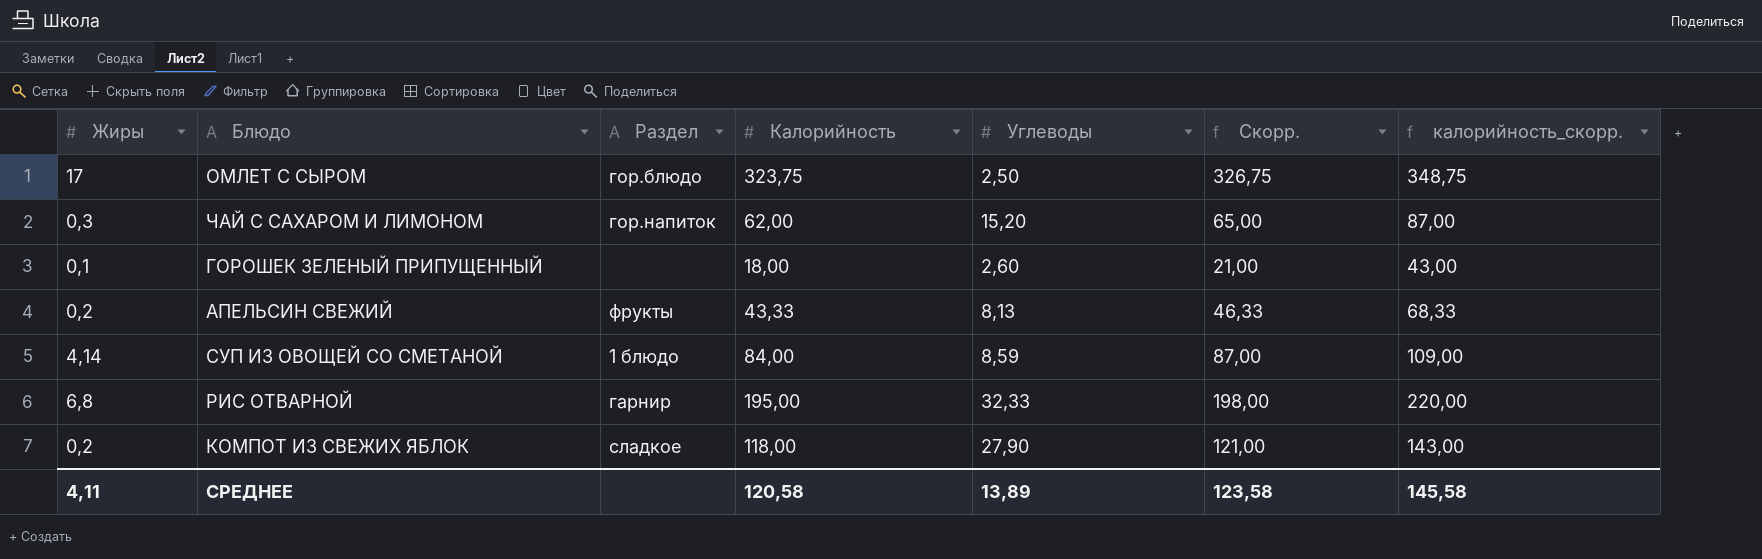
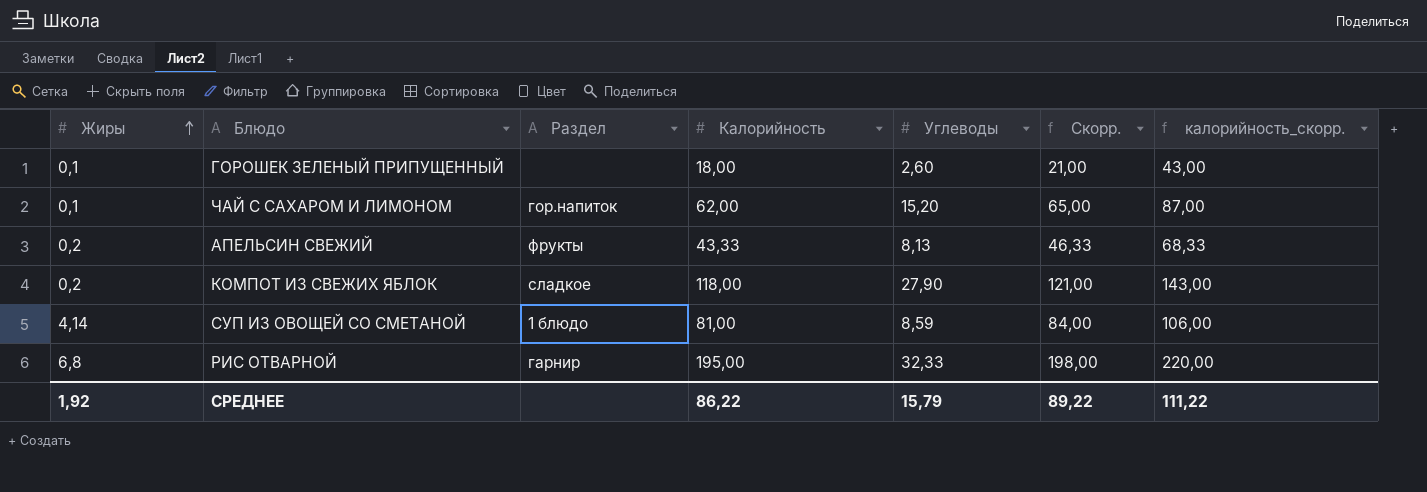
row order: none -> Жиры ascending
row ОМЛЕТ С СЫРОМ: 17 | гор.блюдо | 323,75 | 2,50 | 326,75 | 348,75 -> none
ЧАЙ С САХАРОМ И ЛИМОНОМ | Жиры: 0,3 -> 0,1
СУП ИЗ ОВОЩЕЙ СО СМЕТАНОЙ | Калорийность: 84,00 -> 81,00
СУП ИЗ ОВОЩЕЙ СО СМЕТАНОЙ | Скорр.: 87,00 -> 84,00
СУП ИЗ ОВОЩЕЙ СО СМЕТАНОЙ | калорийность_скорр.: 109,00 -> 106,00
СРЕДНЕЕ | Жиры: 4,11 -> 1,92
СРЕДНЕЕ | Калорийность: 120,58 -> 86,22
СРЕДНЕЕ | Углеводы: 13,89 -> 15,79
СРЕДНЕЕ | Скорр.: 123,58 -> 89,22
СРЕДНЕЕ | калорийность_скорр.: 145,58 -> 111,22

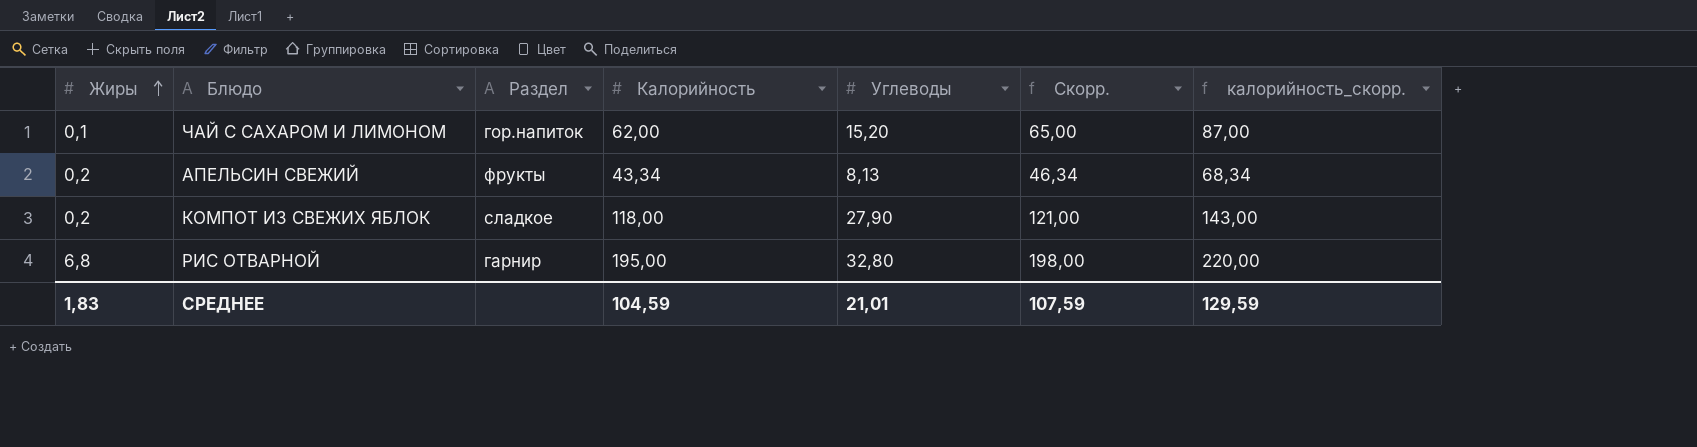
row ГОРОШЕК ЗЕЛЕНЫЙ ПРИПУЩЕННЫЙ: 0,1 | none | 18,00 | 2,60 | 21,00 | 43,00 -> none
row СУП ИЗ ОВОЩЕЙ СО СМЕТАНОЙ: 4,14 | 1 блюдо | 81,00 | 8,59 | 84,00 | 106,00 -> none
АПЕЛЬСИН СВЕЖИЙ | Калорийность: 43,33 -> 43,34
АПЕЛЬСИН СВЕЖИЙ | Скорр.: 46,33 -> 46,34
АПЕЛЬСИН СВЕЖИЙ | калорийность_скорр.: 68,33 -> 68,34
РИС ОТВАРНОЙ | Углеводы: 32,33 -> 32,80
СРЕДНЕЕ | Жиры: 1,92 -> 1,83
СРЕДНЕЕ | Калорийность: 86,22 -> 104,59
СРЕДНЕЕ | Углеводы: 15,79 -> 21,01
СРЕДНЕЕ | Скорр.: 89,22 -> 107,59
СРЕДНЕЕ | калорийность_скорр.: 111,22 -> 129,59

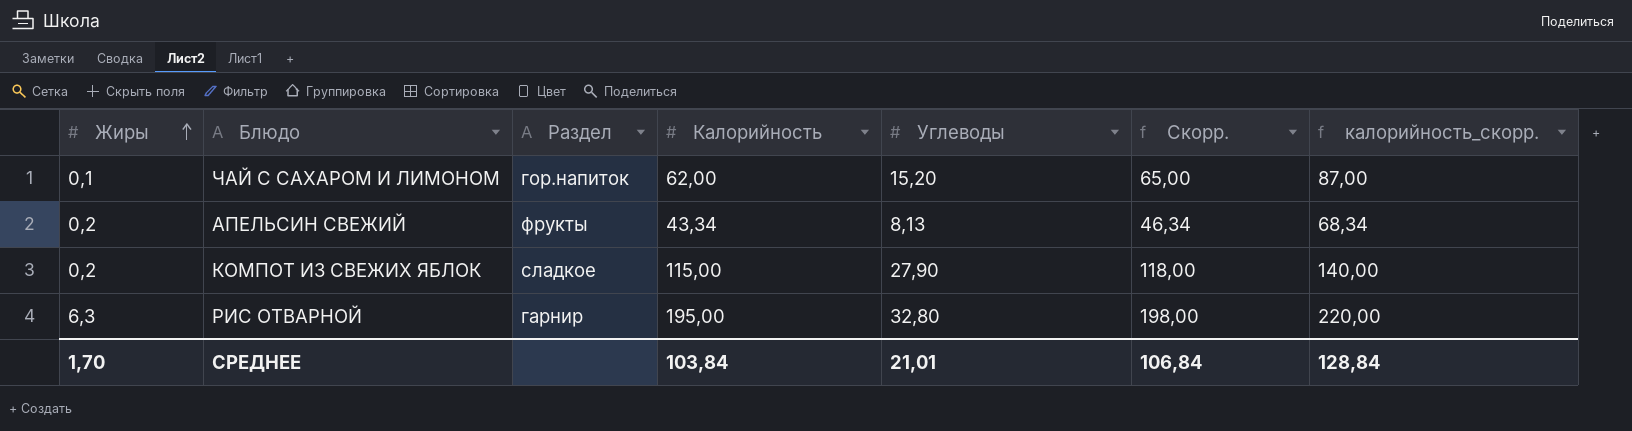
КОМПОТ ИЗ СВЕЖИХ ЯБЛОК | Калорийность: 118,00 -> 115,00
КОМПОТ ИЗ СВЕЖИХ ЯБЛОК | Скорр.: 121,00 -> 118,00
КОМПОТ ИЗ СВЕЖИХ ЯБЛОК | калорийность_скорр.: 143,00 -> 140,00
РИС ОТВАРНОЙ | Жиры: 6,8 -> 6,3
СРЕДНЕЕ | Жиры: 1,83 -> 1,70
СРЕДНЕЕ | Калорийность: 104,59 -> 103,84
СРЕДНЕЕ | Скорр.: 107,59 -> 106,84
СРЕДНЕЕ | калорийность_скорр.: 129,59 -> 128,84

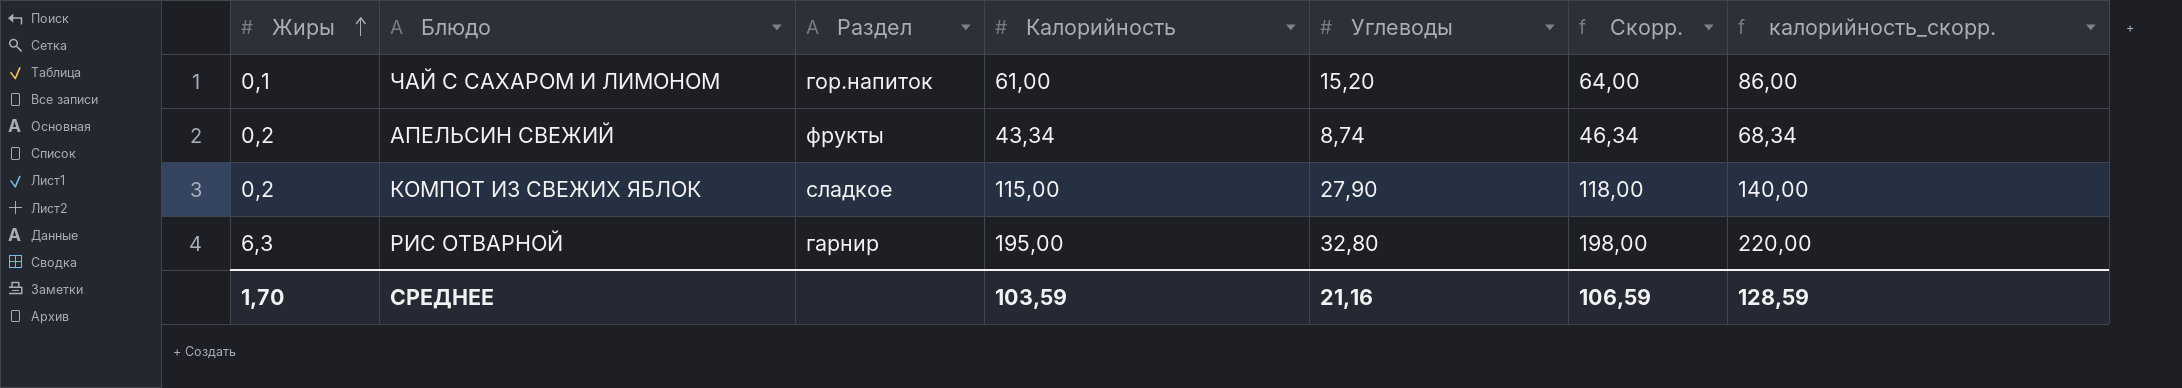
ЧАЙ С САХАРОМ И ЛИМОНОМ | Калорийность: 62,00 -> 61,00
ЧАЙ С САХАРОМ И ЛИМОНОМ | Скорр.: 65,00 -> 64,00
ЧАЙ С САХАРОМ И ЛИМОНОМ | калорийность_скорр.: 87,00 -> 86,00
АПЕЛЬСИН СВЕЖИЙ | Углеводы: 8,13 -> 8,74
СРЕДНЕЕ | Калорийность: 103,84 -> 103,59
СРЕДНЕЕ | Углеводы: 21,01 -> 21,16
СРЕДНЕЕ | Скорр.: 106,84 -> 106,59
СРЕДНЕЕ | калорийность_скорр.: 128,84 -> 128,59

